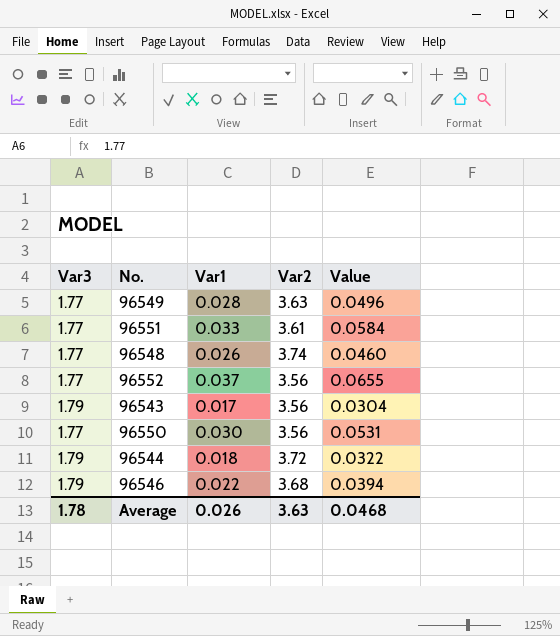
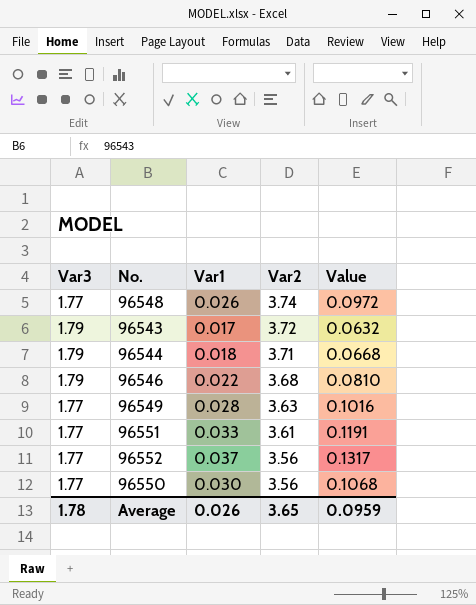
row order: none -> Var2 descending
column Value | formula: [Var3] * [Var1] -> [Var1] * [Var2]
96543 | Var2: 3.56 -> 3.72
96544 | Var2: 3.72 -> 3.71
Average | Var2: 3.63 -> 3.65
Average | Value: 0.0468 -> 0.0959

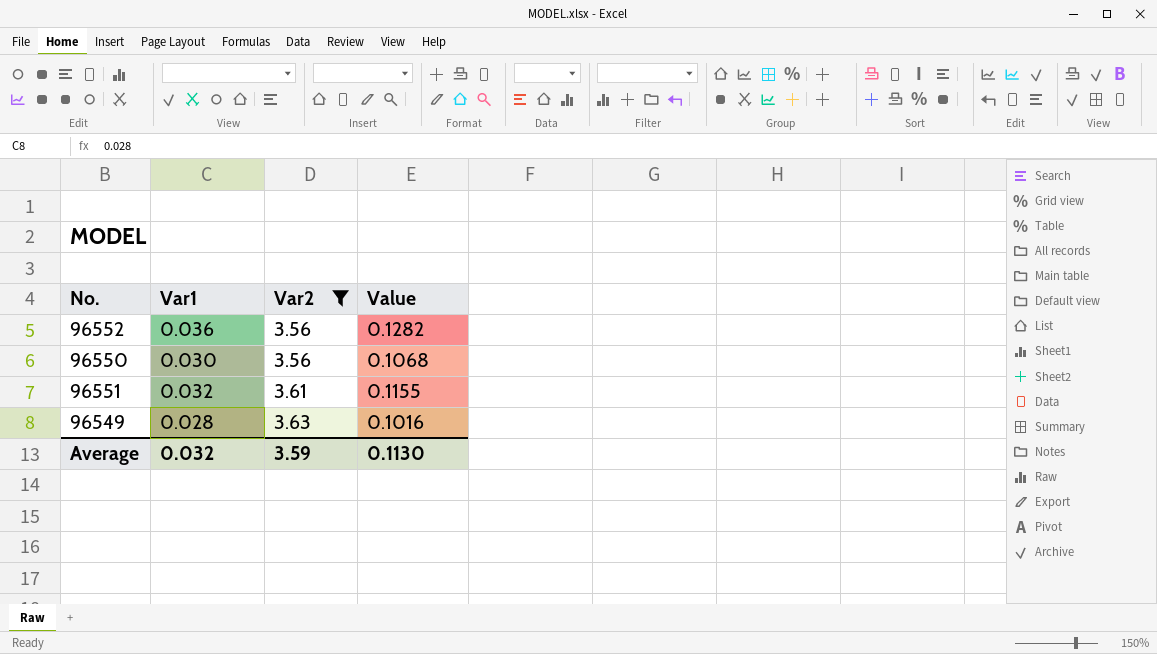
filter: none -> Var2 <= 3.63
row order: Var2 descending -> Var2 ascending
column Var3 | position: 1 -> none
96552 | Var1: 0.037 -> 0.036
96552 | Value: 0.1317 -> 0.1282
96551 | Var1: 0.033 -> 0.032
96551 | Value: 0.1191 -> 0.1155
Average | Var1: 0.026 -> 0.032
Average | Var2: 3.65 -> 3.59
Average | Value: 0.0959 -> 0.1130

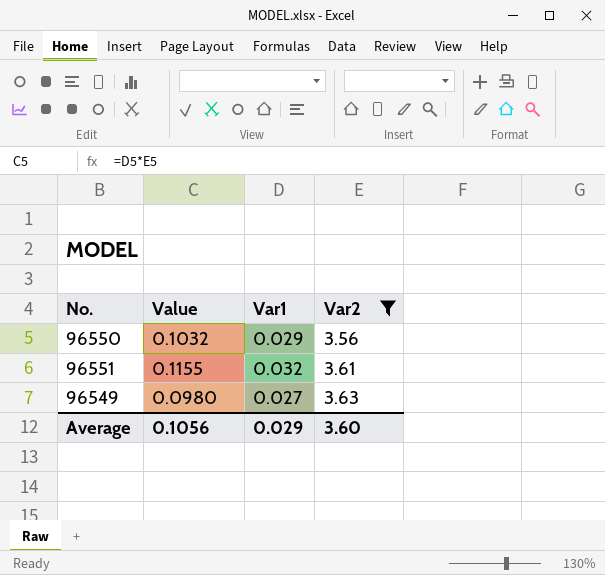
column Value | position: 4 -> 2
row 96552: 0.036 | 3.56 | 0.1282 -> none
96550 | Value: 0.1068 -> 0.1032
96550 | Var1: 0.030 -> 0.029
96549 | Value: 0.1016 -> 0.0980
96549 | Var1: 0.028 -> 0.027
Average | Value: 0.1130 -> 0.1056
Average | Var1: 0.032 -> 0.029
Average | Var2: 3.59 -> 3.60

